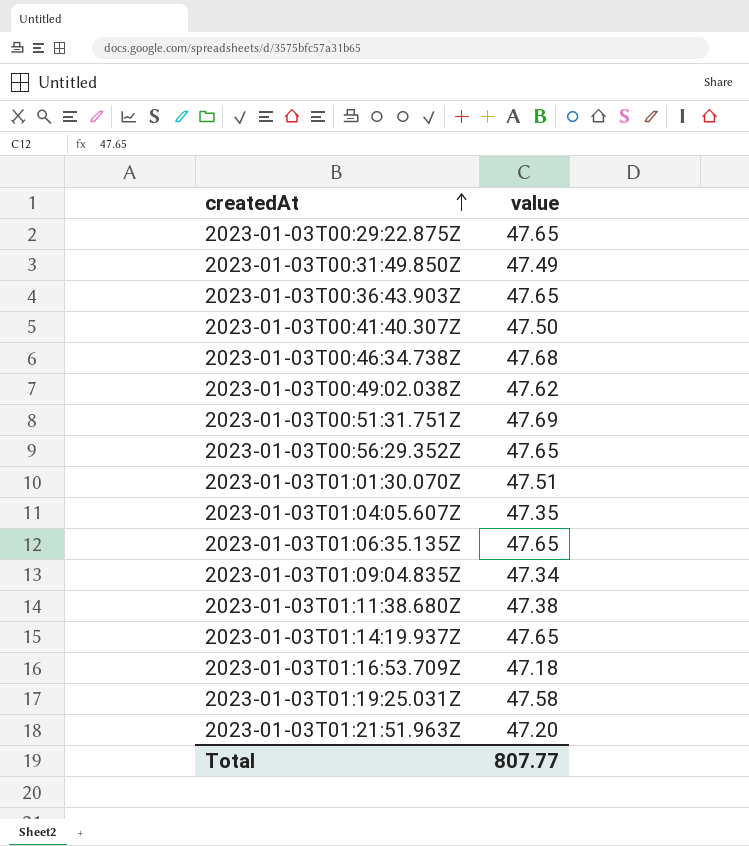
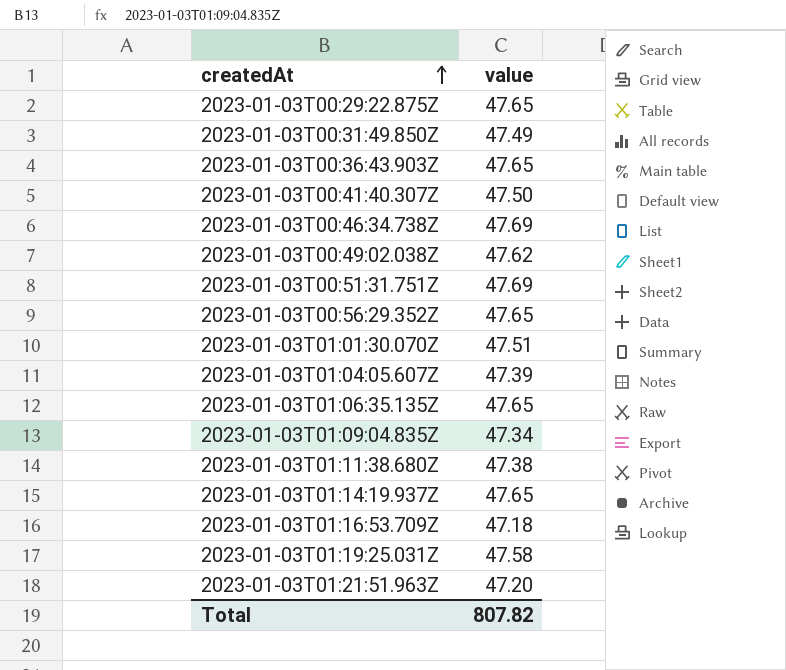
2023-01-03T00:46:34.738Z | value: 47.68 -> 47.69
2023-01-03T01:04:05.607Z | value: 47.35 -> 47.39
Total | value: 807.77 -> 807.82

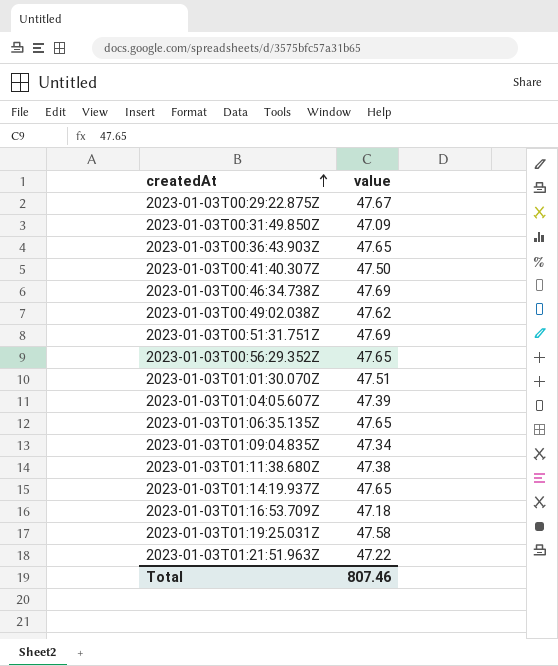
2023-01-03T00:29:22.875Z | value: 47.65 -> 47.67
2023-01-03T00:31:49.850Z | value: 47.49 -> 47.09
2023-01-03T01:21:51.963Z | value: 47.20 -> 47.22
Total | value: 807.82 -> 807.46

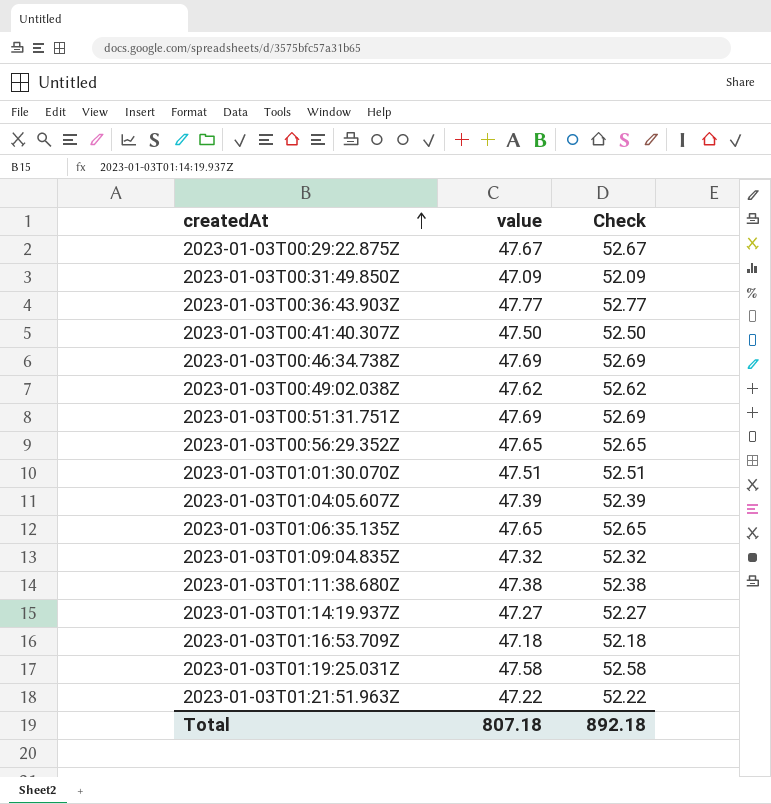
column Check | formula: none -> [value] + 5
2023-01-03T00:36:43.903Z | value: 47.65 -> 47.77
2023-01-03T01:09:04.835Z | value: 47.34 -> 47.32
2023-01-03T01:14:19.937Z | value: 47.65 -> 47.27
Total | value: 807.46 -> 807.18

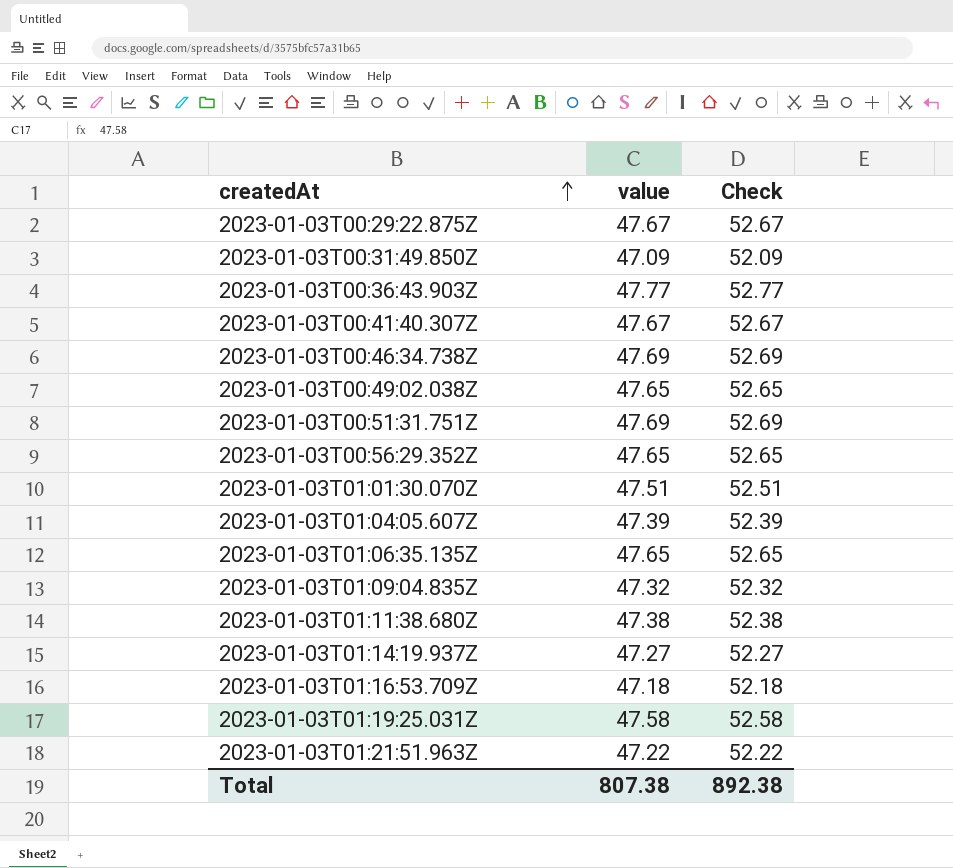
2023-01-03T00:41:40.307Z | value: 47.50 -> 47.67
2023-01-03T00:41:40.307Z | Check: 52.50 -> 52.67
2023-01-03T00:49:02.038Z | value: 47.62 -> 47.65
2023-01-03T00:49:02.038Z | Check: 52.62 -> 52.65
Total | value: 807.18 -> 807.38
Total | Check: 892.18 -> 892.38

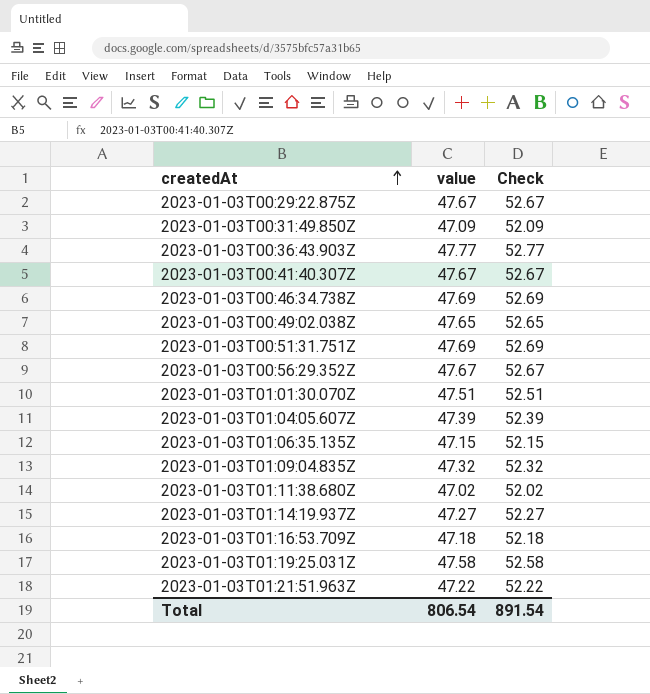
2023-01-03T00:56:29.352Z | value: 47.65 -> 47.67
2023-01-03T00:56:29.352Z | Check: 52.65 -> 52.67
2023-01-03T01:06:35.135Z | value: 47.65 -> 47.15
2023-01-03T01:06:35.135Z | Check: 52.65 -> 52.15
2023-01-03T01:11:38.680Z | value: 47.38 -> 47.02
2023-01-03T01:11:38.680Z | Check: 52.38 -> 52.02
Total | value: 807.38 -> 806.54
Total | Check: 892.38 -> 891.54

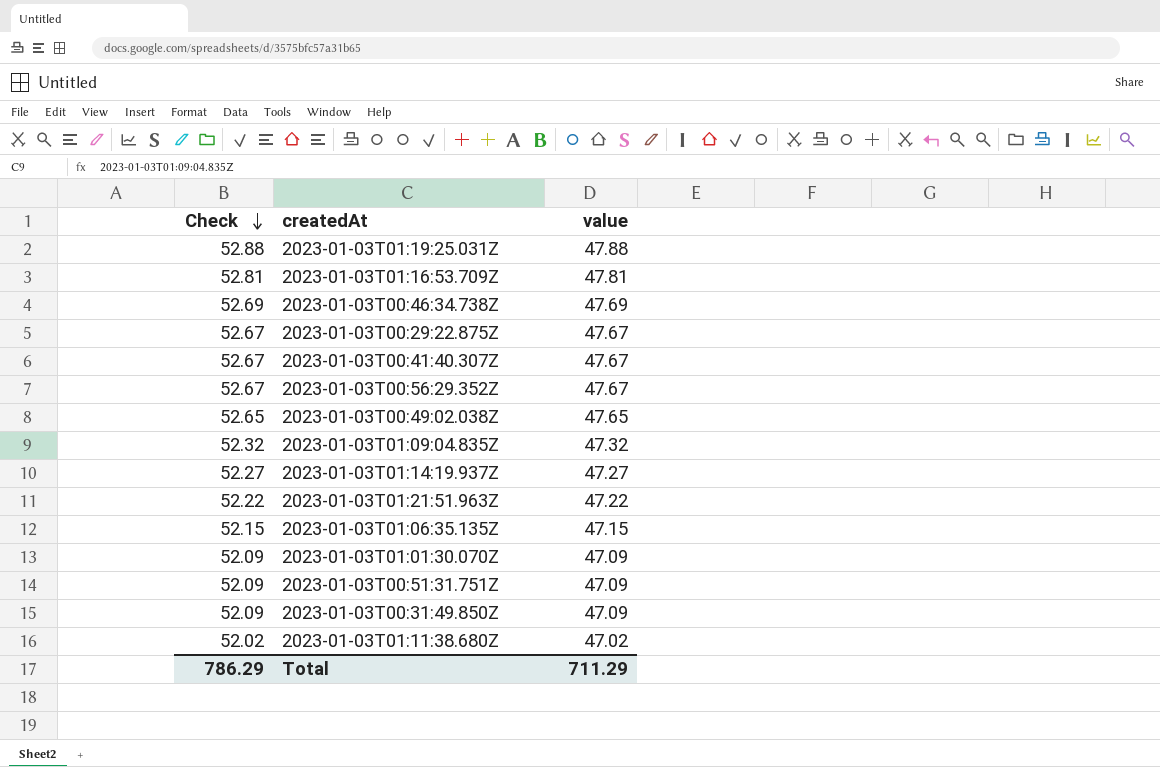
row order: createdAt ascending -> Check descending
column Check | position: 3 -> 1
row 2023-01-03T00:36:43.903Z: 47.77 | 52.77 -> none
row 2023-01-03T01:04:05.607Z: 47.39 | 52.39 -> none
2023-01-03T01:19:25.031Z | Check: 52.58 -> 52.88
2023-01-03T01:19:25.031Z | value: 47.58 -> 47.88
2023-01-03T01:16:53.709Z | Check: 52.18 -> 52.81
2023-01-03T01:16:53.709Z | value: 47.18 -> 47.81
2023-01-03T01:01:30.070Z | Check: 52.51 -> 52.09
2023-01-03T01:01:30.070Z | value: 47.51 -> 47.09
2023-01-03T00:51:31.751Z | Check: 52.69 -> 52.09
2023-01-03T00:51:31.751Z | value: 47.69 -> 47.09
Total | Check: 891.54 -> 786.29
Total | value: 806.54 -> 711.29

